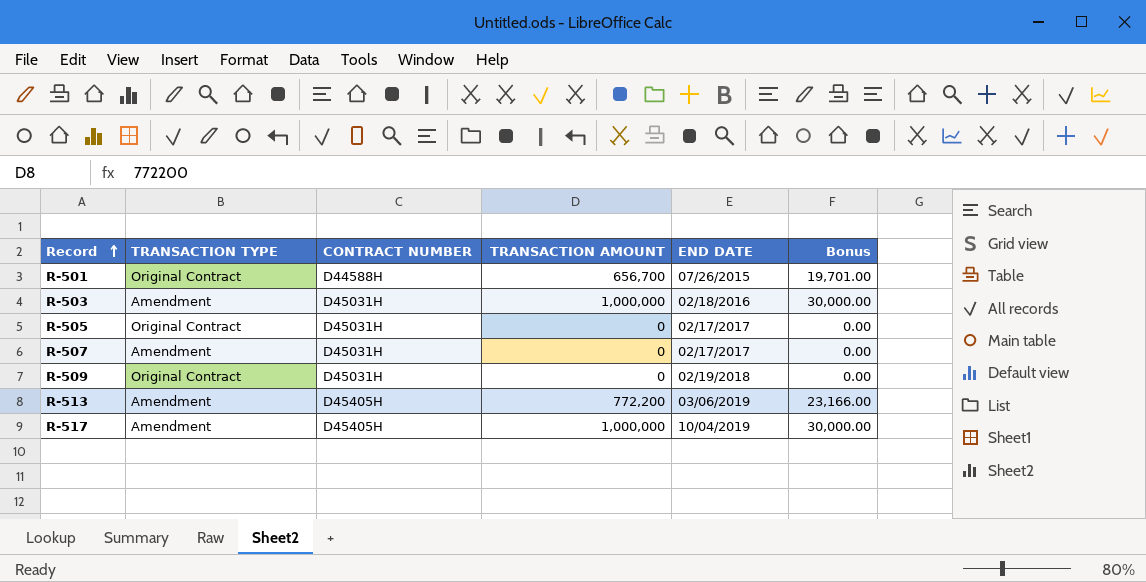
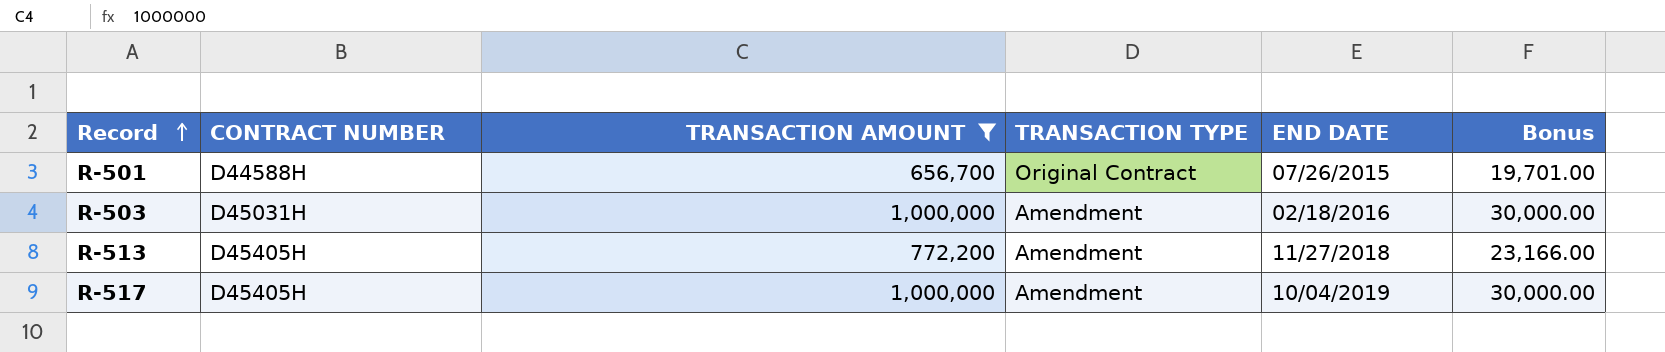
filter: none -> TRANSACTION AMOUNT != 0
column TRANSACTION TYPE | position: 2 -> 4
R-513 | END DATE: 03/06/2019 -> 11/27/2018

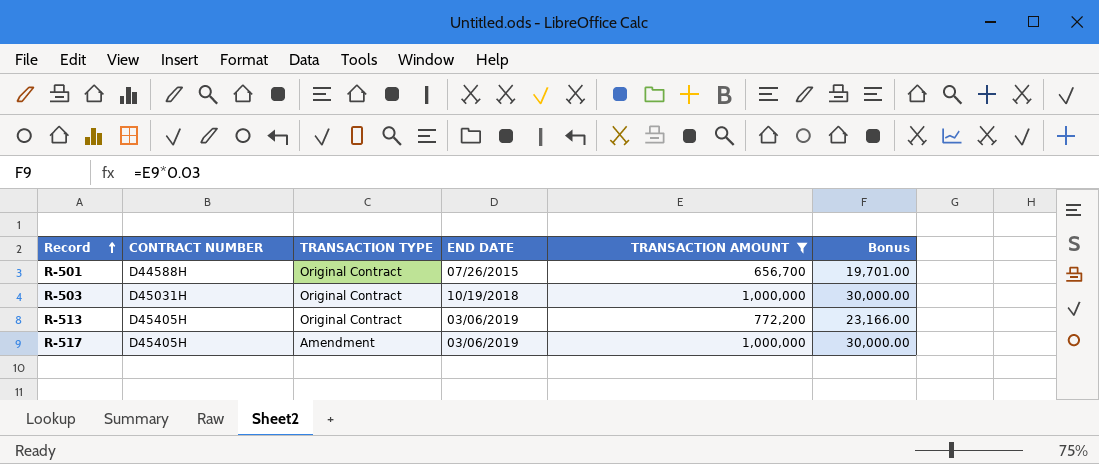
column TRANSACTION AMOUNT | position: 3 -> 5
R-503 | TRANSACTION TYPE: Amendment -> Original Contract
R-503 | END DATE: 02/18/2016 -> 10/19/2018
R-513 | TRANSACTION TYPE: Amendment -> Original Contract
R-513 | END DATE: 11/27/2018 -> 03/06/2019
R-517 | END DATE: 10/04/2019 -> 03/06/2019

